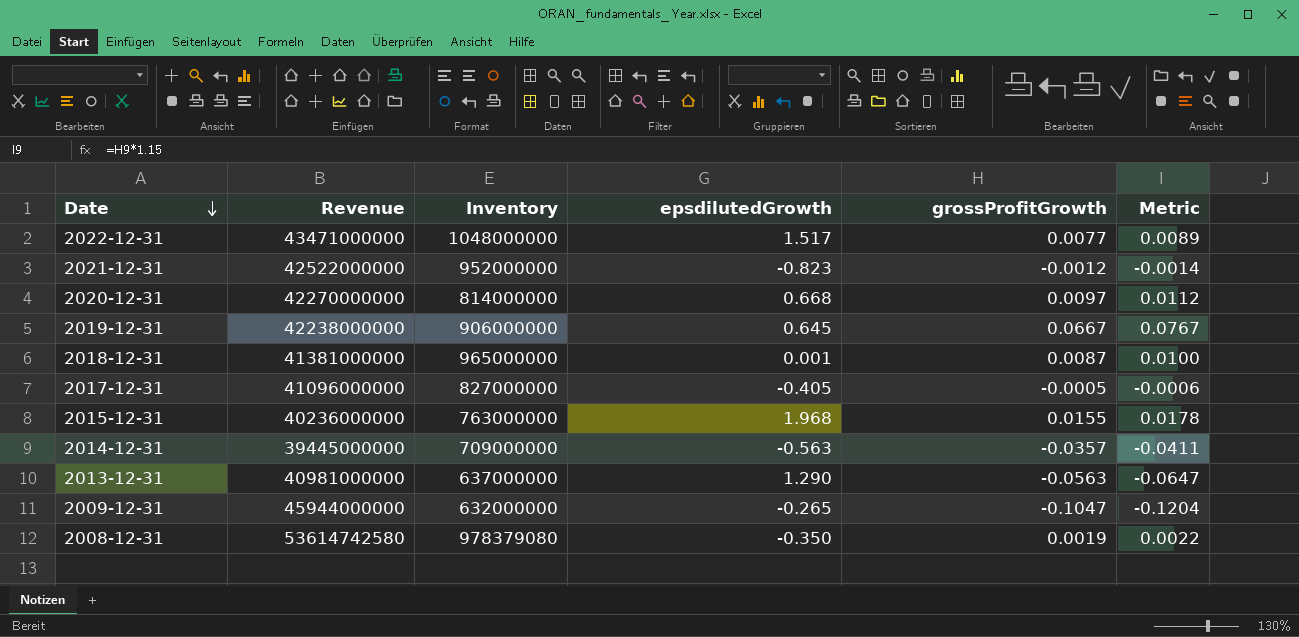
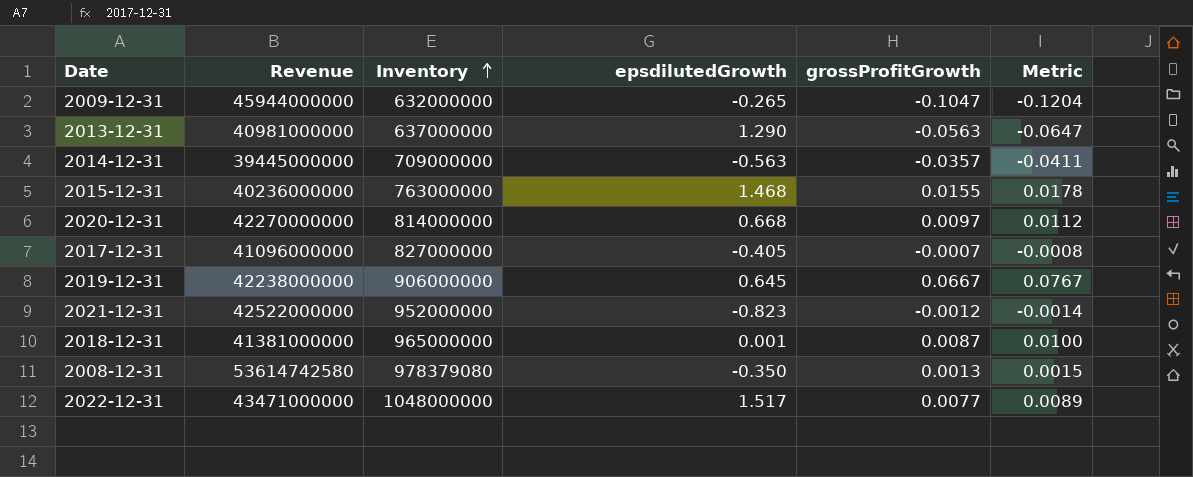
row order: Date descending -> Inventory ascending
2015-12-31 | epsdilutedGrowth: 1.968 -> 1.468
2017-12-31 | grossProfitGrowth: -0.0005 -> -0.0007
2017-12-31 | Metric: -0.0006 -> -0.0008
2008-12-31 | grossProfitGrowth: 0.0019 -> 0.0013
2008-12-31 | Metric: 0.0022 -> 0.0015

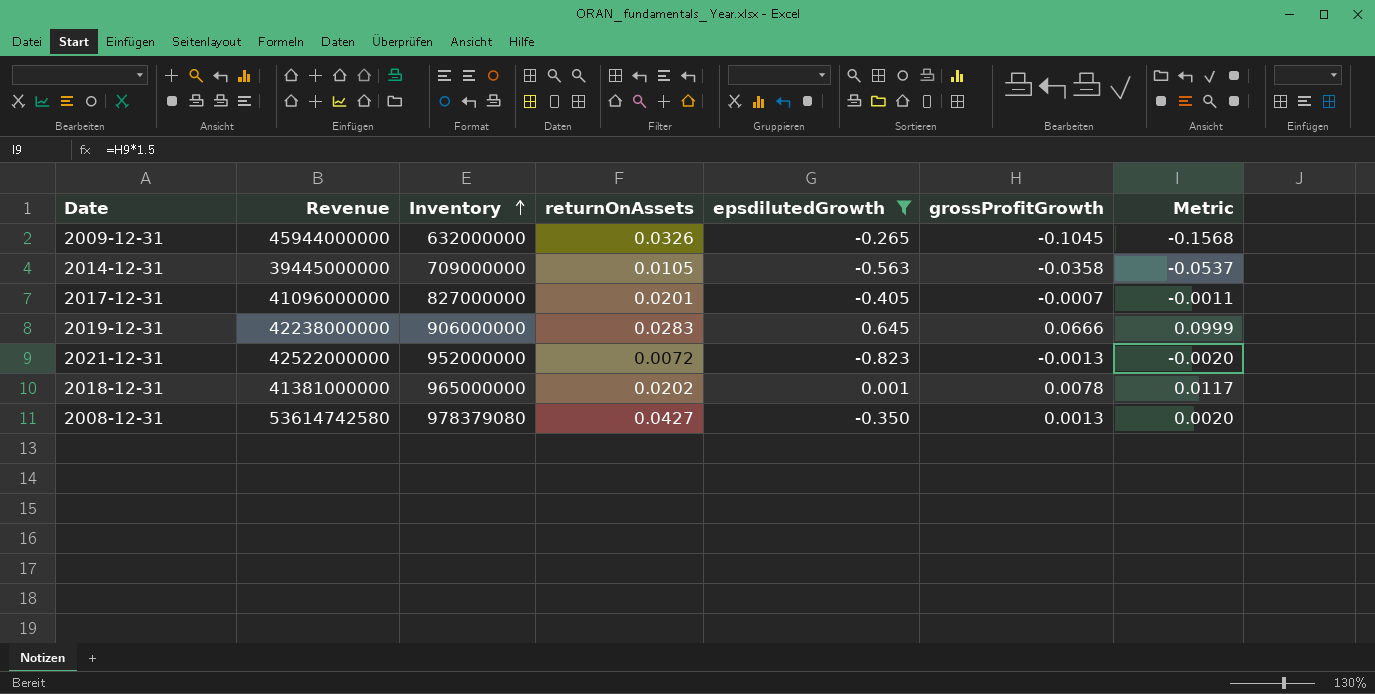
filter: none -> epsdilutedGrowth <= 0.645
column returnOnAssets | position: none -> 4
column Metric | formula: [grossProfitGrowth] * 1.15 -> [grossProfitGrowth] * 1.5
2009-12-31 | grossProfitGrowth: -0.1047 -> -0.1045
2014-12-31 | grossProfitGrowth: -0.0357 -> -0.0358
2019-12-31 | grossProfitGrowth: 0.0667 -> 0.0666
2021-12-31 | grossProfitGrowth: -0.0012 -> -0.0013
2018-12-31 | grossProfitGrowth: 0.0087 -> 0.0078

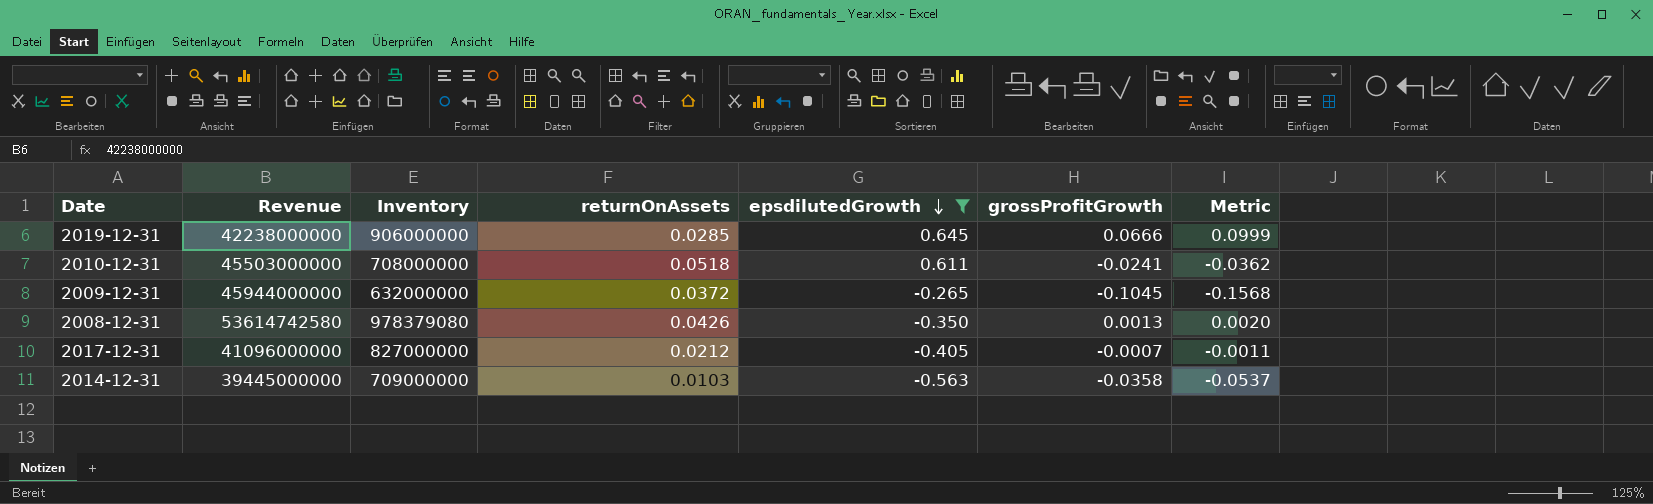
row order: Inventory ascending -> epsdilutedGrowth descending
row 2021-12-31: 42522000000 | 952000000 | 0.0072 | -0.823 | -0.0013 | -0.0020 -> none
row 2018-12-31: 41381000000 | 965000000 | 0.0202 | 0.001 | 0.0078 | 0.0117 -> none
2019-12-31 | returnOnAssets: 0.0283 -> 0.0285
row 2010-12-31: none -> 45503000000 | 708000000 | 0.0518 | 0.611 | -0.0241 | -0.0362
2009-12-31 | returnOnAssets: 0.0326 -> 0.0372
2008-12-31 | returnOnAssets: 0.0427 -> 0.0426
2017-12-31 | returnOnAssets: 0.0201 -> 0.0212
2014-12-31 | returnOnAssets: 0.0105 -> 0.0103

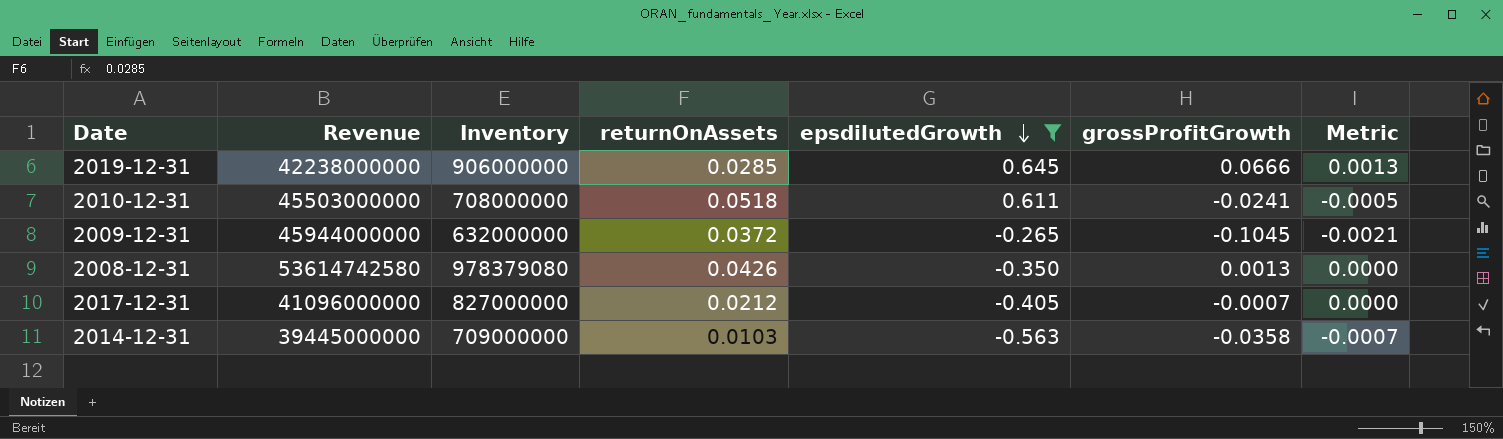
column Metric | formula: [grossProfitGrowth] * 1.5 -> [grossProfitGrowth] * 0.02

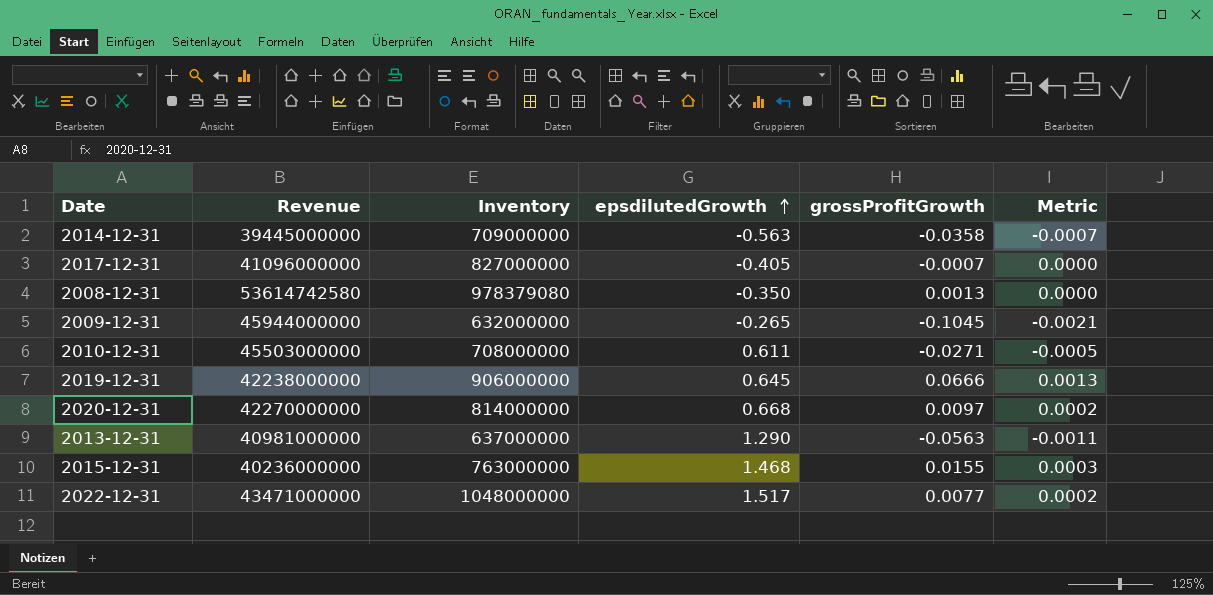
filter: epsdilutedGrowth <= 0.645 -> none
row order: epsdilutedGrowth descending -> epsdilutedGrowth ascending
column returnOnAssets | position: 4 -> none
2010-12-31 | grossProfitGrowth: -0.0241 -> -0.0271

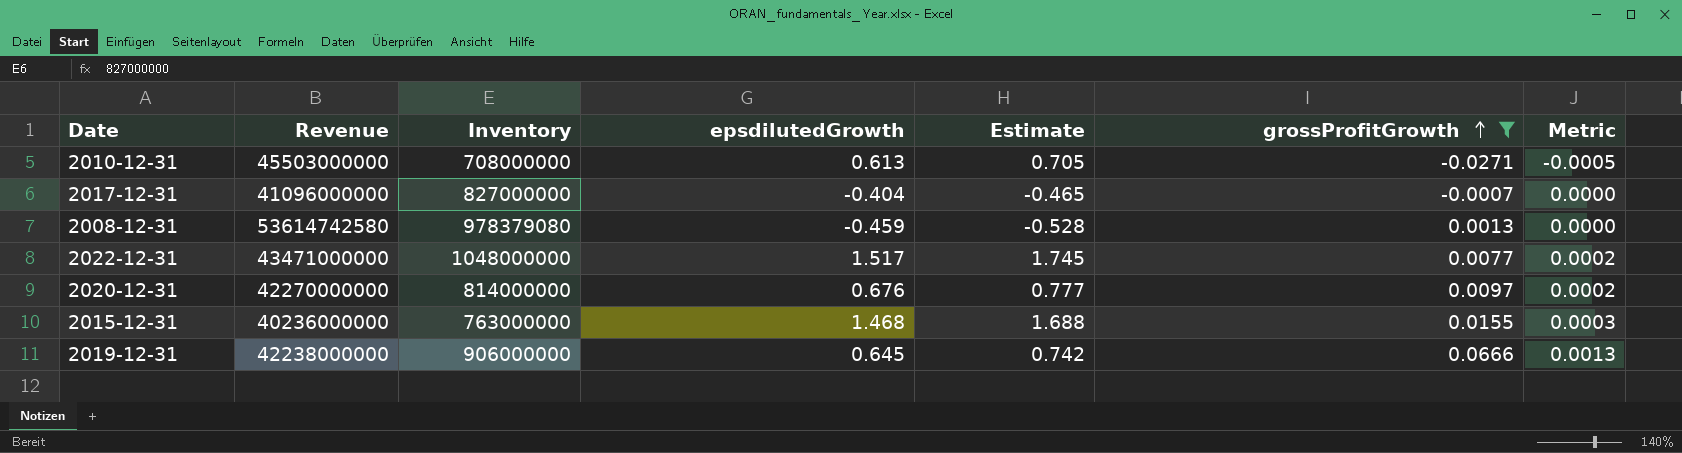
filter: none -> grossProfitGrowth >= -0.0271
row order: epsdilutedGrowth ascending -> grossProfitGrowth ascending
column Estimate | formula: none -> [epsdilutedGrowth] * 1.15
2010-12-31 | epsdilutedGrowth: 0.611 -> 0.613
2017-12-31 | epsdilutedGrowth: -0.405 -> -0.404
2008-12-31 | epsdilutedGrowth: -0.350 -> -0.459
2020-12-31 | epsdilutedGrowth: 0.668 -> 0.676

